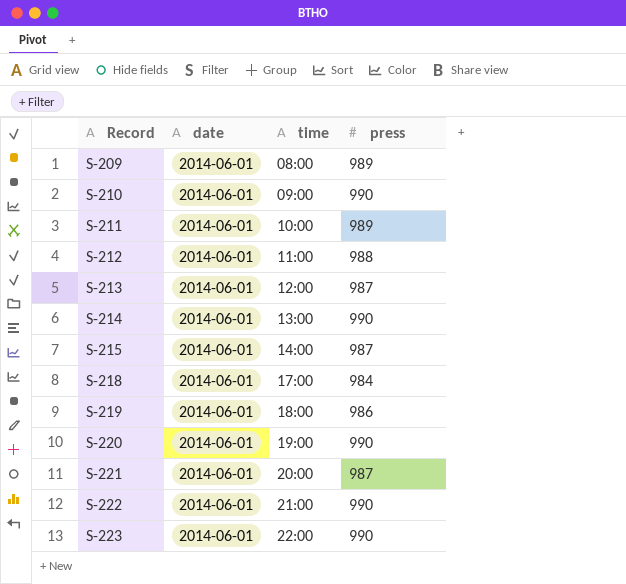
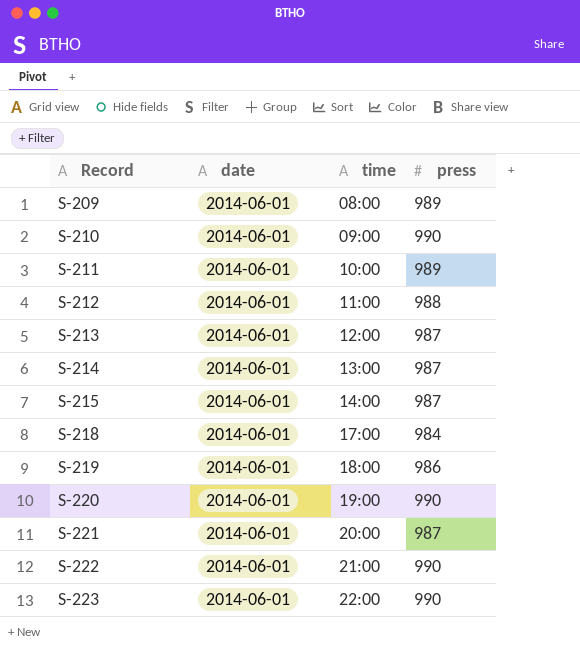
S-214 | press: 990 -> 987

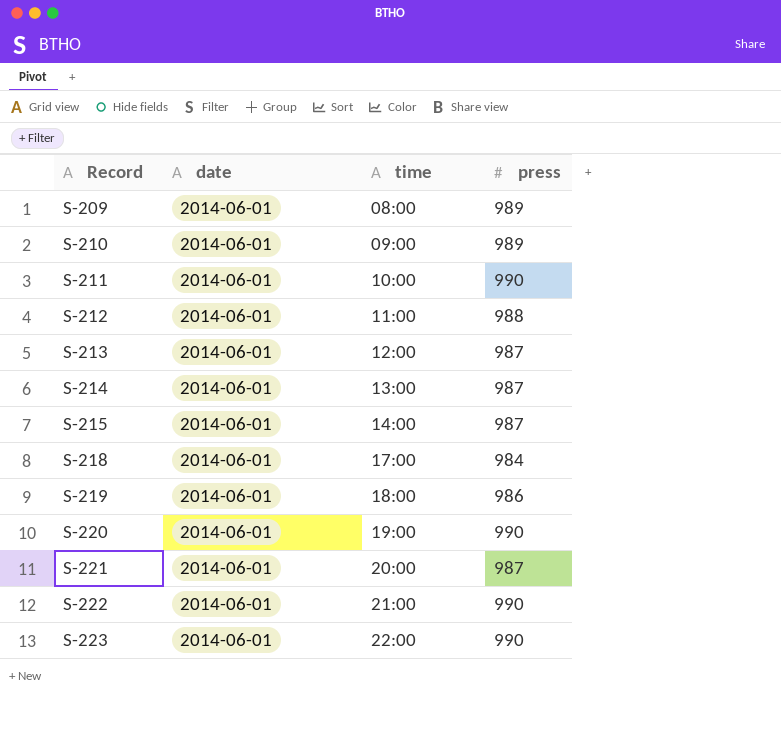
S-210 | press: 990 -> 989
S-211 | press: 989 -> 990

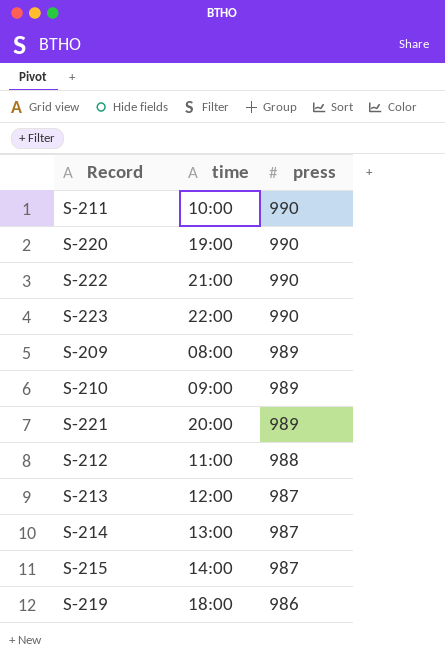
row order: Record ascending -> press descending
column date | position: 2 -> none
row S-218: 2014-06-01 | 17:00 | 984 -> none
S-221 | press: 987 -> 989

